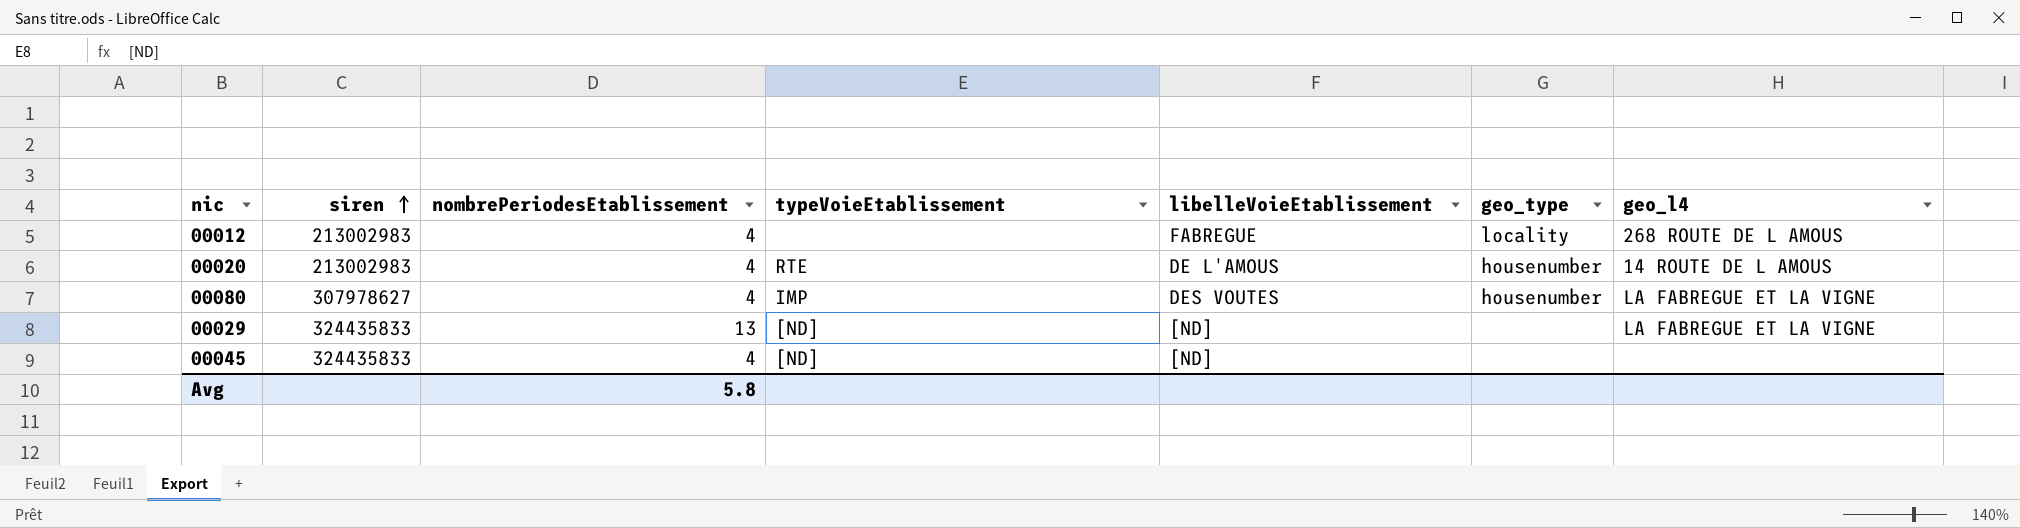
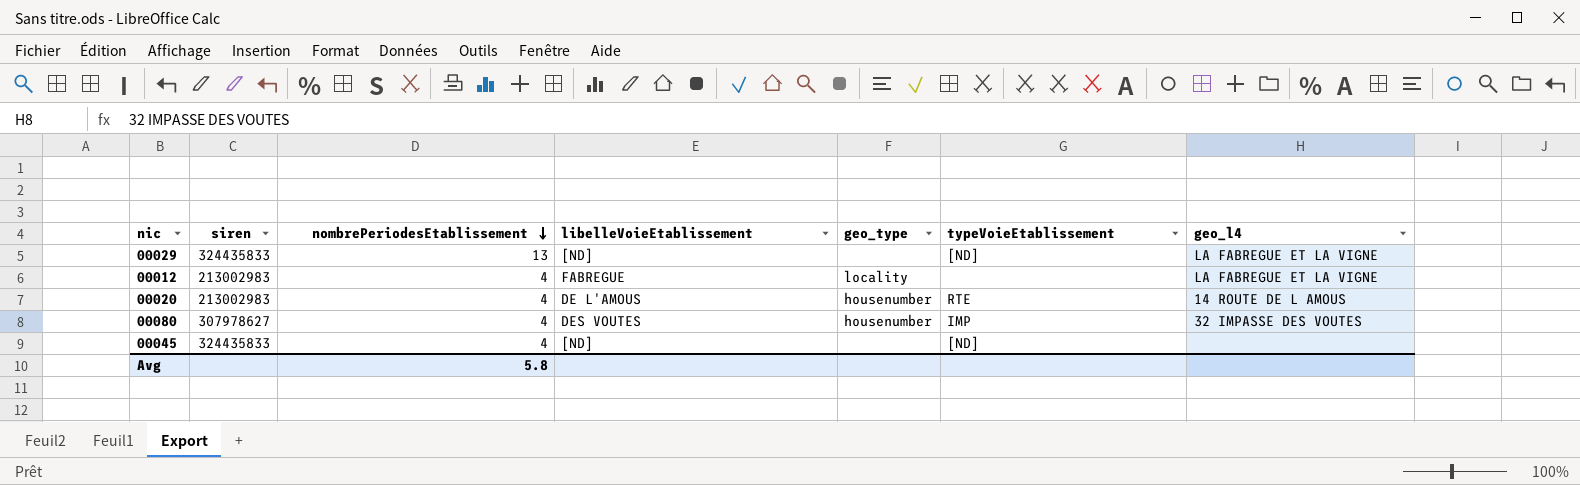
row order: siren ascending -> nombrePeriodesEtablissement descending
column typeVoieEtablissement | position: 4 -> 6
00012 | geo_l4: 268 ROUTE DE L AMOUS -> LA FABREGUE ET LA VIGNE
00080 | geo_l4: LA FABREGUE ET LA VIGNE -> 32 IMPASSE DES VOUTES

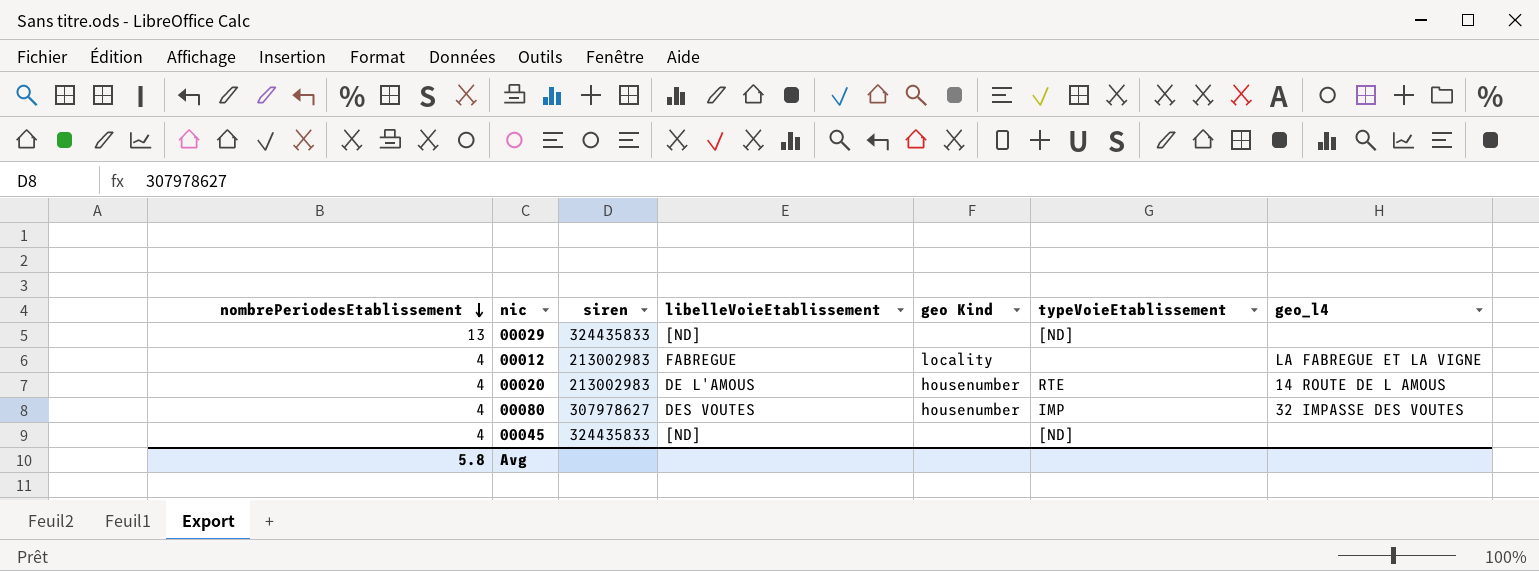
column nombrePeriodesEtablissement | position: 3 -> 1
column name: geo_type -> geo Kind
00029 | geo_l4: LA FABREGUE ET LA VIGNE -> none

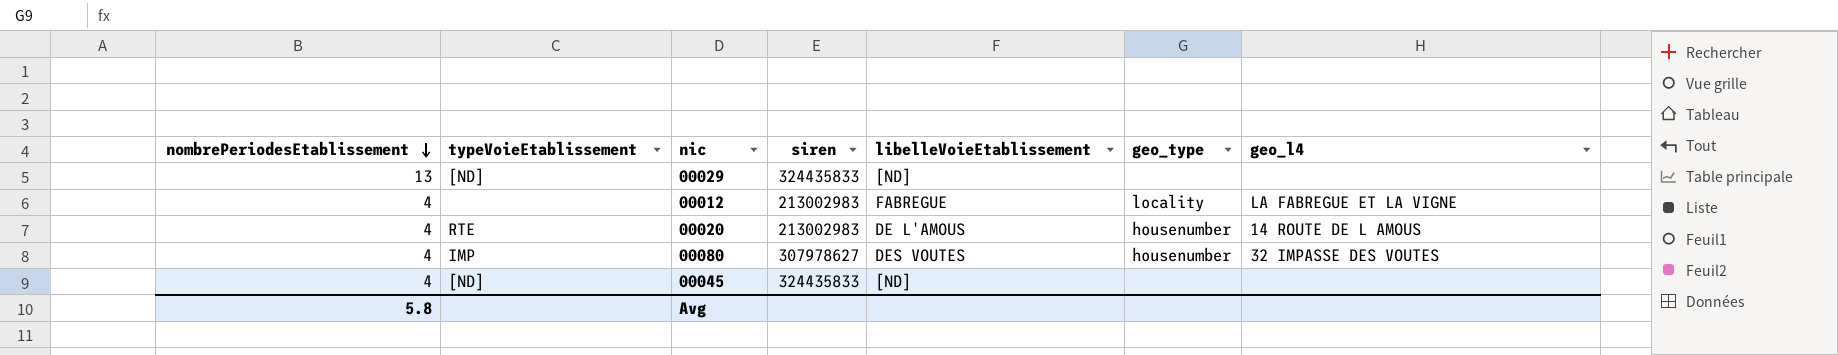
column typeVoieEtablissement | position: 6 -> 2
column name: geo Kind -> geo_type

